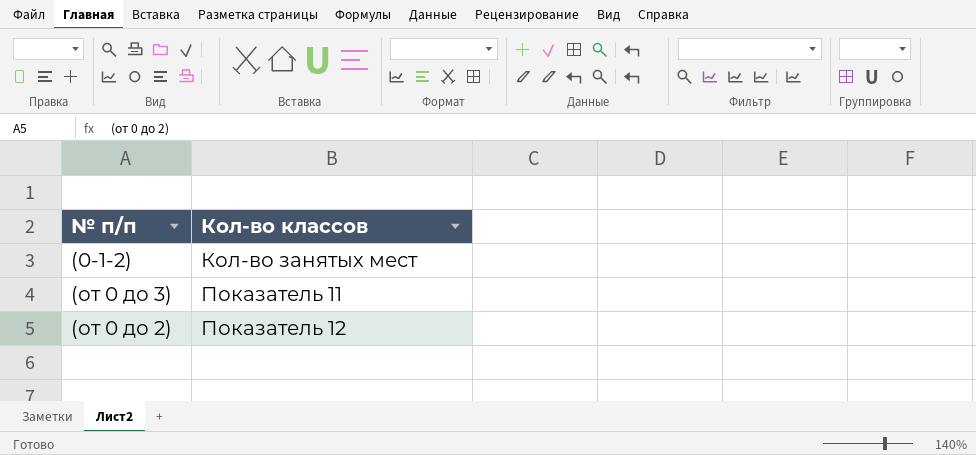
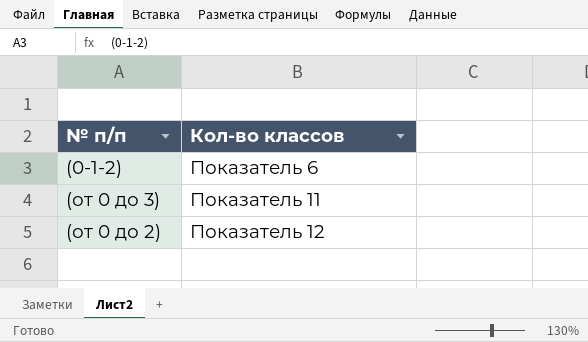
(0-1-2) | Кол-во классов: Кол-во занятых мест -> Показатель 6

